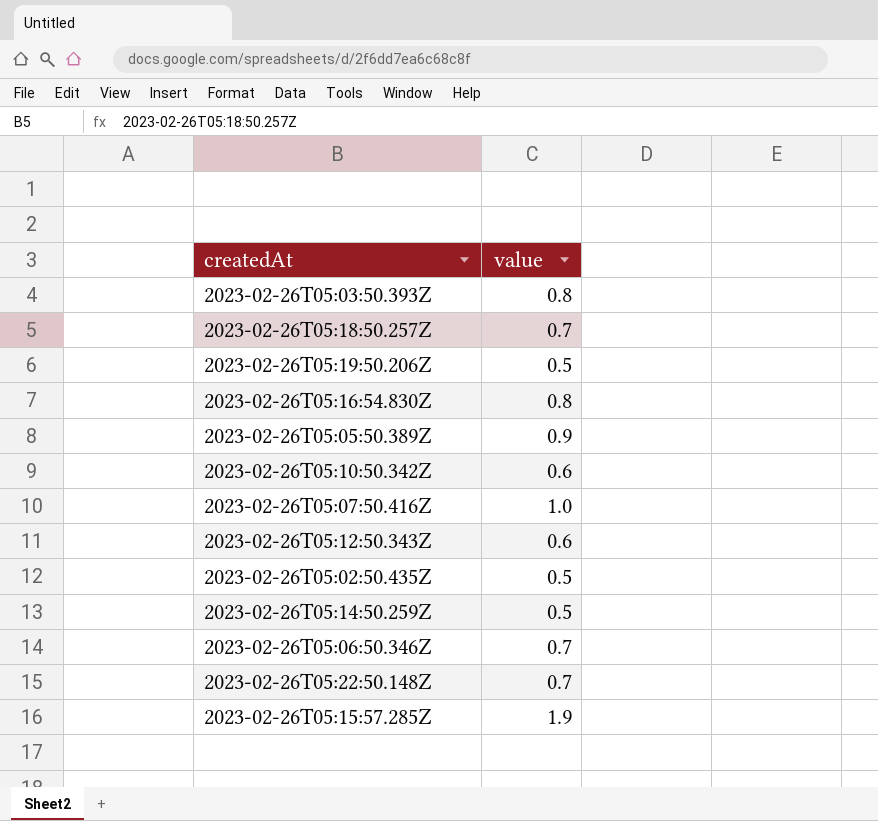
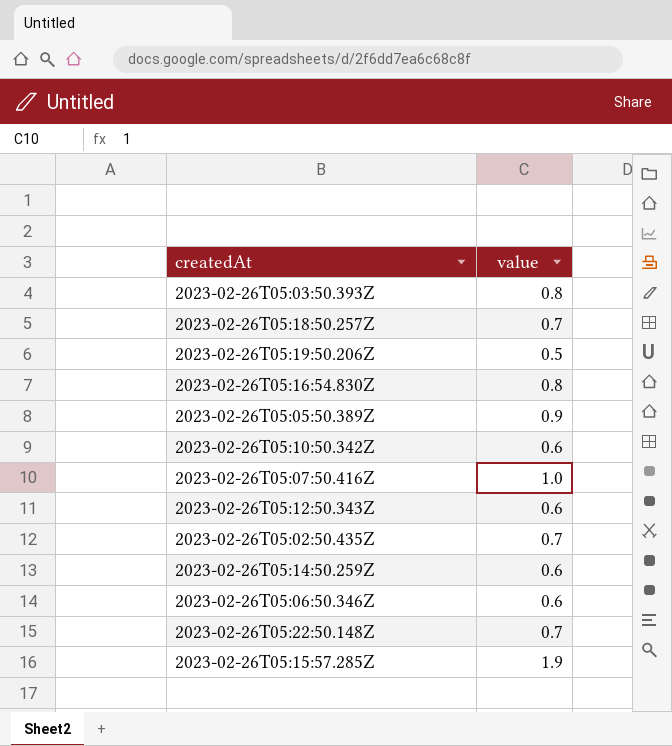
2023-02-26T05:02:50.435Z | value: 0.5 -> 0.7
2023-02-26T05:14:50.259Z | value: 0.5 -> 0.6
2023-02-26T05:06:50.346Z | value: 0.7 -> 0.6

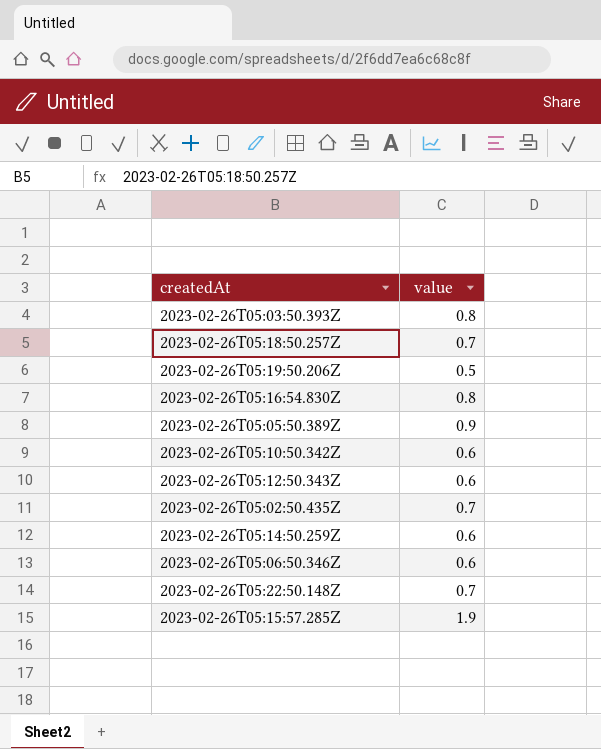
row 2023-02-26T05:07:50.416Z: 1.0 -> none

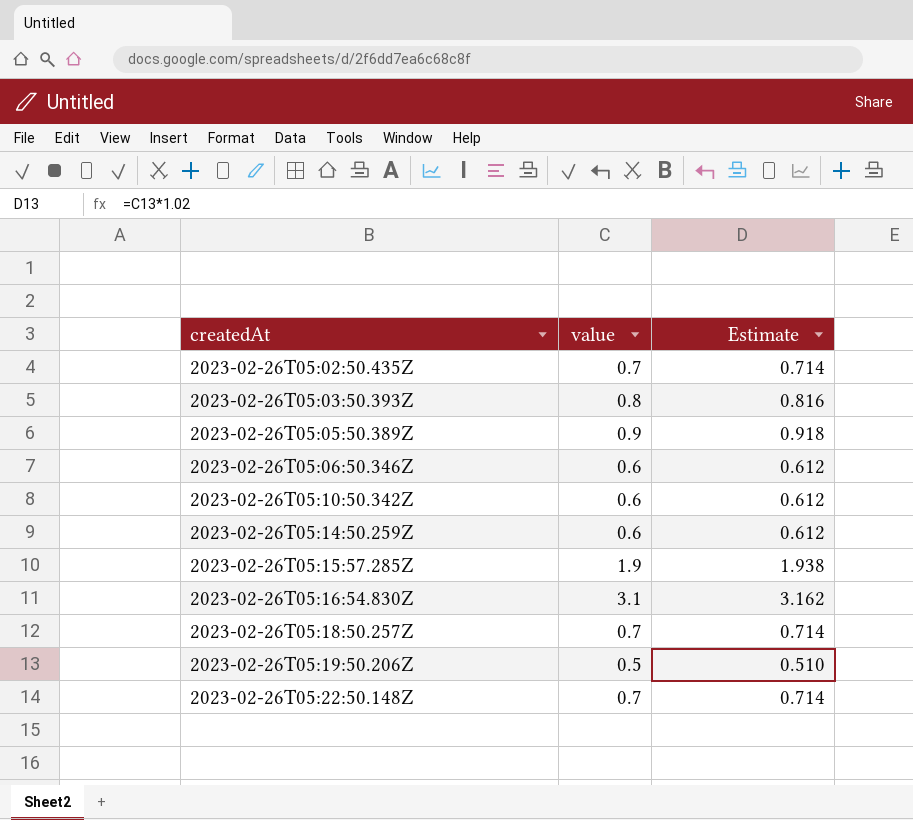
row order: none -> createdAt ascending
column Estimate | formula: none -> [value] * 1.02
row 2023-02-26T05:12:50.343Z: 0.6 -> none
2023-02-26T05:16:54.830Z | value: 0.8 -> 3.1

